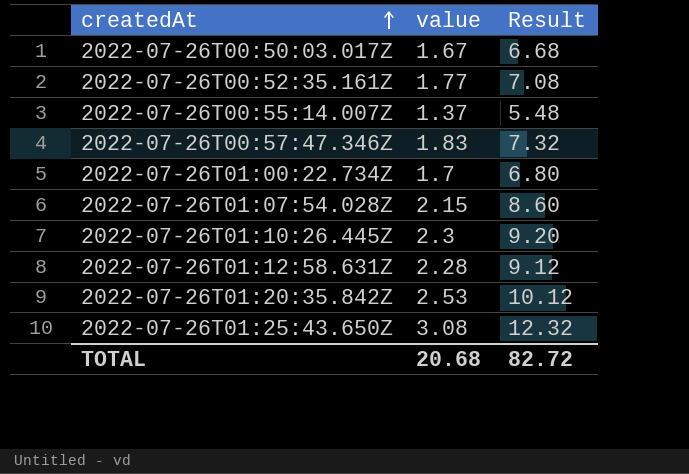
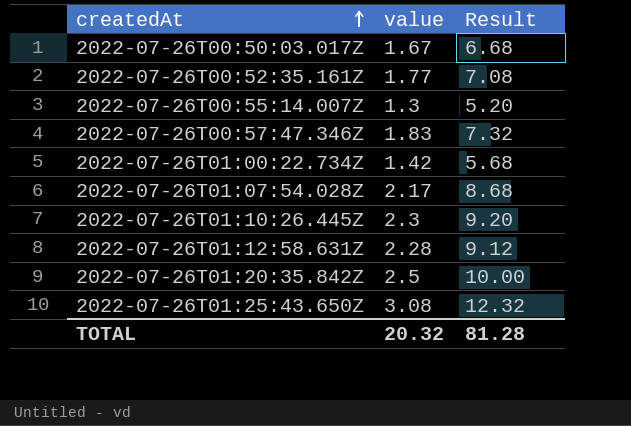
2022-07-26T00:55:14.007Z | value: 1.37 -> 1.3
2022-07-26T00:55:14.007Z | Result: 5.48 -> 5.20
2022-07-26T01:00:22.734Z | value: 1.7 -> 1.42
2022-07-26T01:00:22.734Z | Result: 6.80 -> 5.68
2022-07-26T01:07:54.028Z | value: 2.15 -> 2.17
2022-07-26T01:07:54.028Z | Result: 8.60 -> 8.68
2022-07-26T01:20:35.842Z | value: 2.53 -> 2.5
2022-07-26T01:20:35.842Z | Result: 10.12 -> 10.00
TOTAL | value: 20.68 -> 20.32
TOTAL | Result: 82.72 -> 81.28

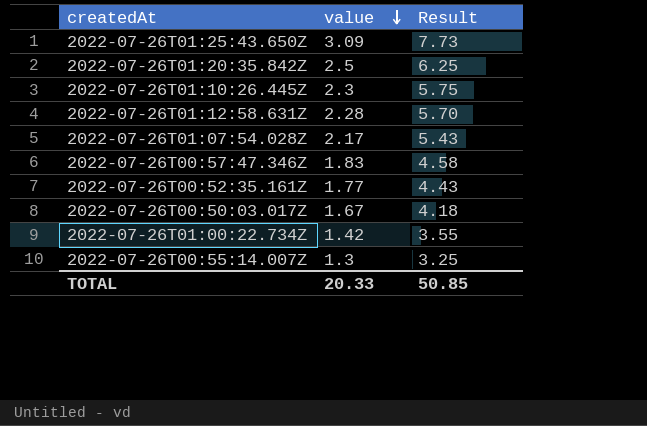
row order: createdAt ascending -> value descending
column Result | formula: [value] * 4 -> [value] * 2.5
2022-07-26T01:25:43.650Z | value: 3.08 -> 3.09
TOTAL | value: 20.32 -> 20.33
TOTAL | Result: 81.28 -> 50.85

